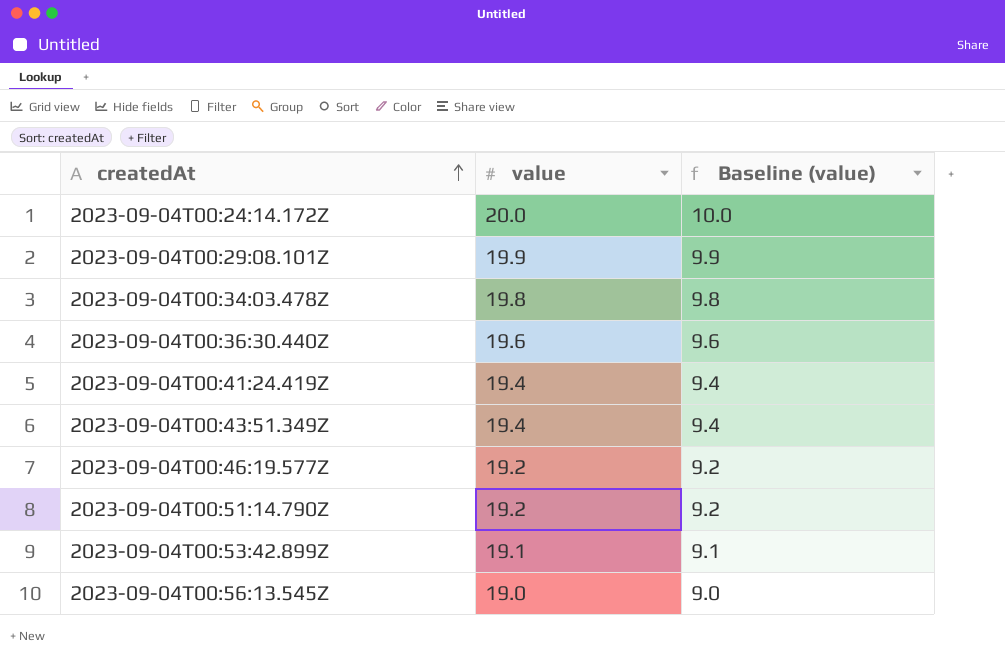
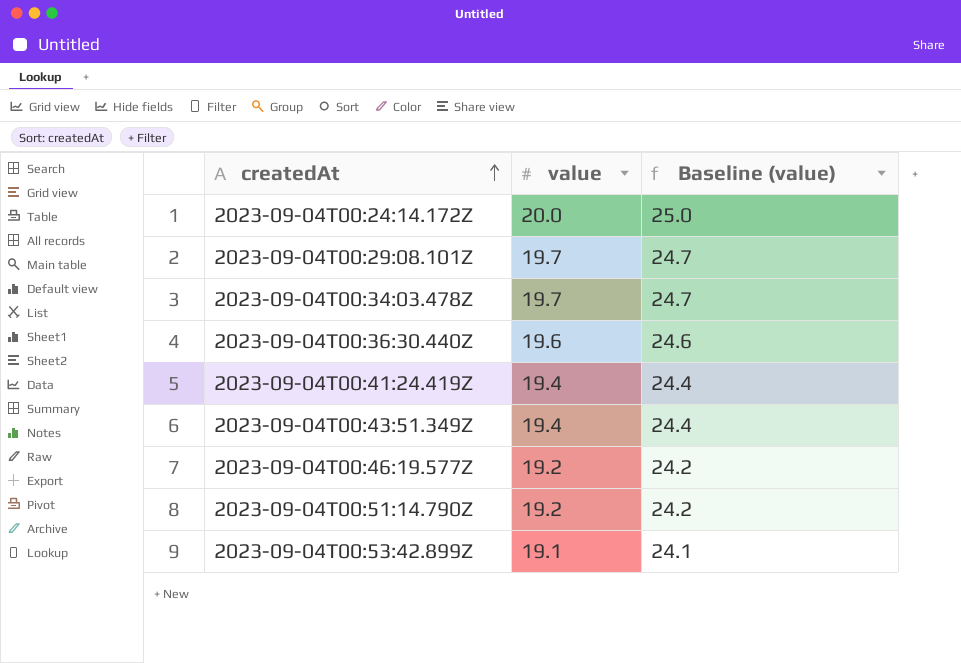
column Baseline (value) | formula: [value] - 10 -> [value] + 5
row 2023-09-04T00:56:13.545Z: 19.0 | 9.0 -> none
2023-09-04T00:29:08.101Z | value: 19.9 -> 19.7
2023-09-04T00:34:03.478Z | value: 19.8 -> 19.7

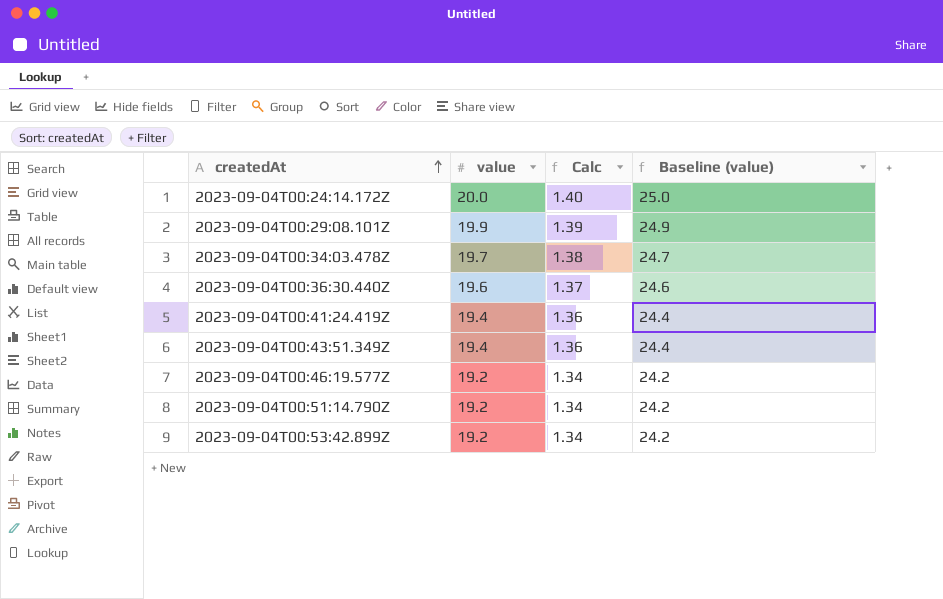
column Calc | formula: none -> [value] * 0.07
2023-09-04T00:29:08.101Z | value: 19.7 -> 19.9
2023-09-04T00:29:08.101Z | Baseline (value): 24.7 -> 24.9
2023-09-04T00:53:42.899Z | value: 19.1 -> 19.2
2023-09-04T00:53:42.899Z | Baseline (value): 24.1 -> 24.2

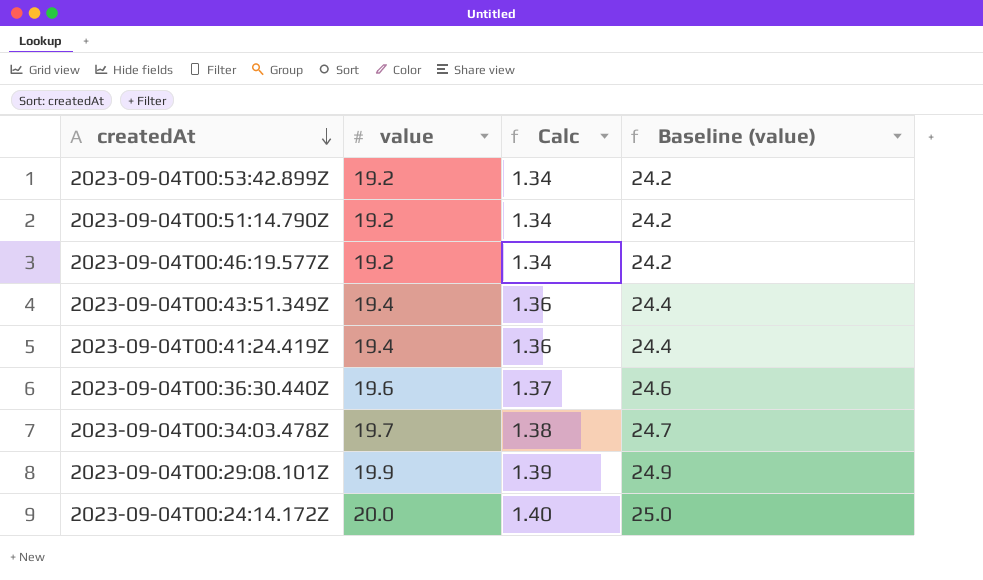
row order: createdAt ascending -> createdAt descending

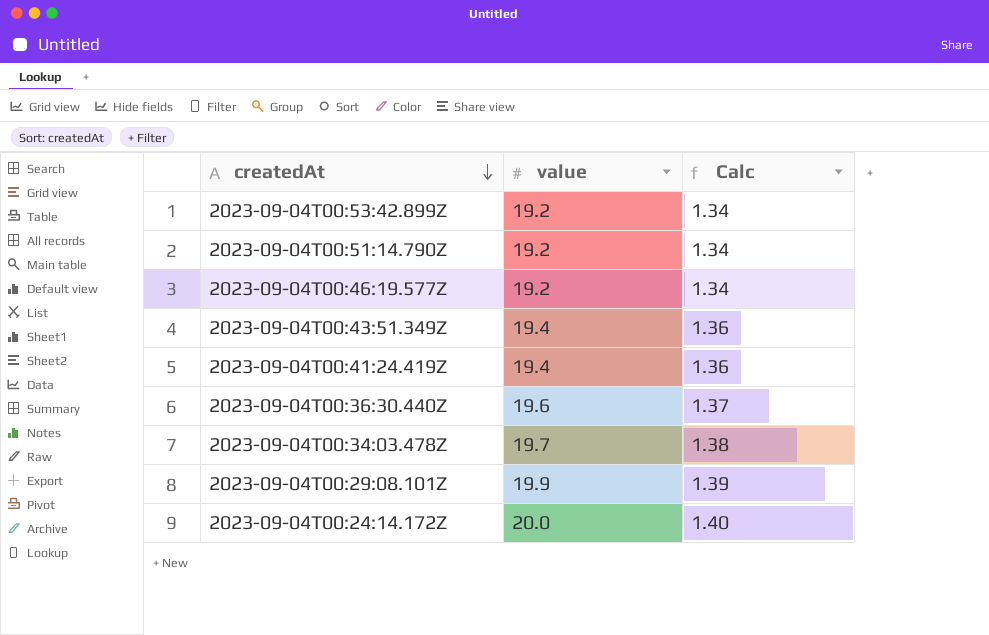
column Baseline (value) | formula: [value] + 5 -> none

